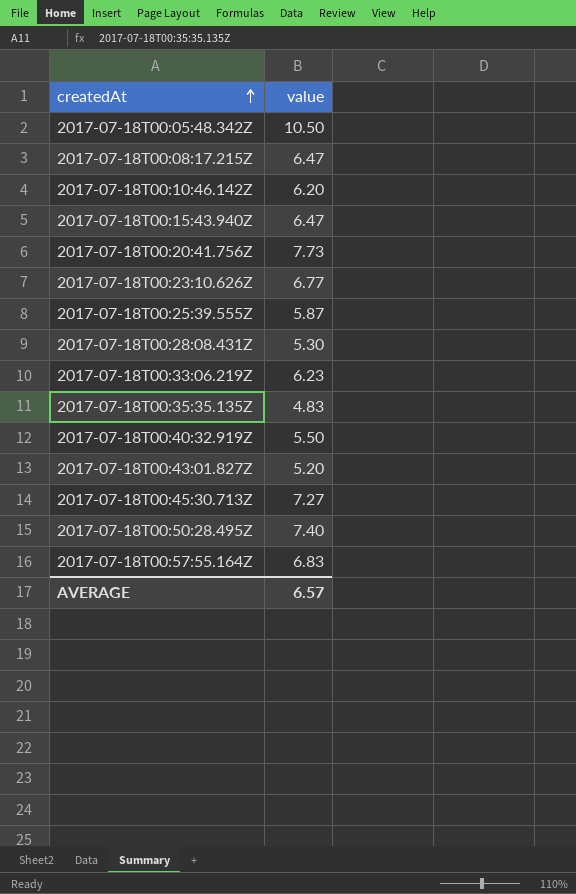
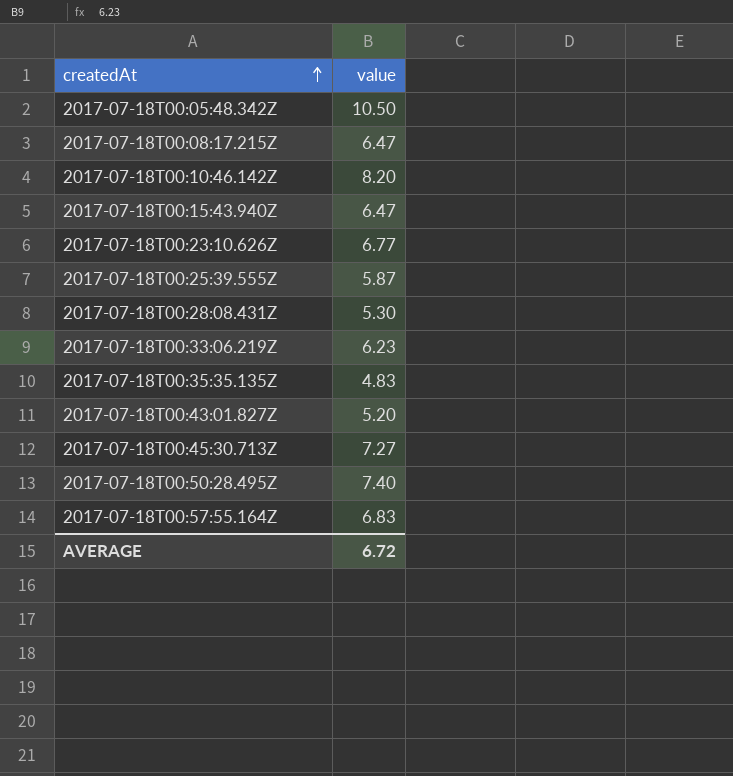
row 2017-07-18T00:20:41.756Z: 7.73 -> none
row 2017-07-18T00:40:32.919Z: 5.50 -> none
2017-07-18T00:10:46.142Z | value: 6.20 -> 8.20
AVERAGE | value: 6.57 -> 6.72

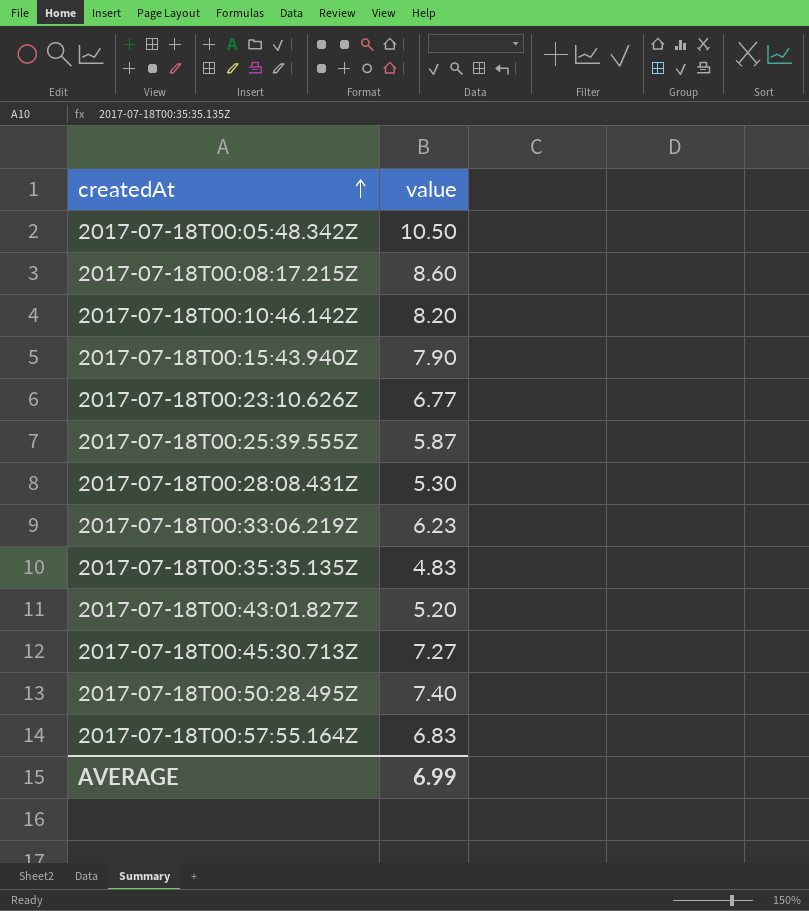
2017-07-18T00:08:17.215Z | value: 6.47 -> 8.60
2017-07-18T00:15:43.940Z | value: 6.47 -> 7.90
AVERAGE | value: 6.72 -> 6.99

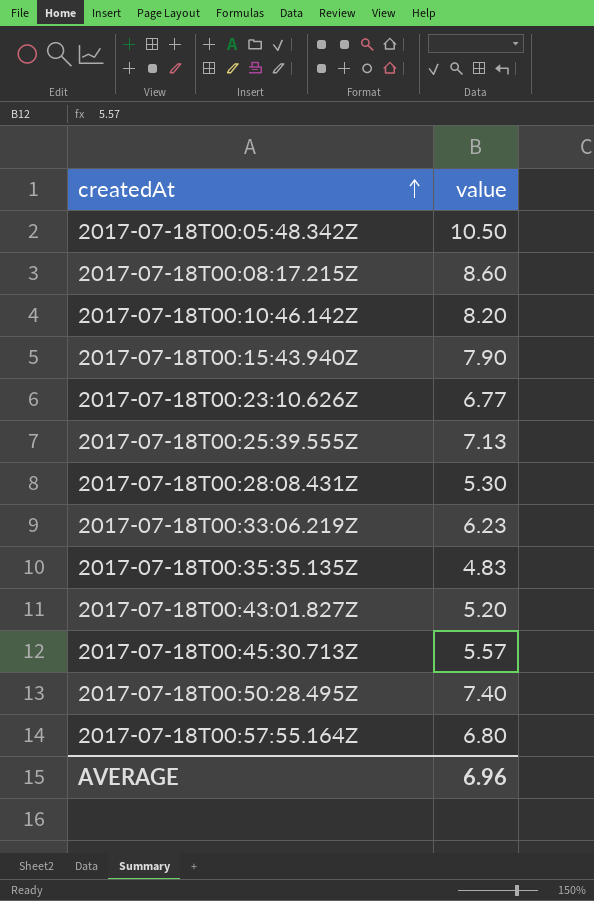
2017-07-18T00:25:39.555Z | value: 5.87 -> 7.13
2017-07-18T00:45:30.713Z | value: 7.27 -> 5.57
2017-07-18T00:57:55.164Z | value: 6.83 -> 6.80
AVERAGE | value: 6.99 -> 6.96

